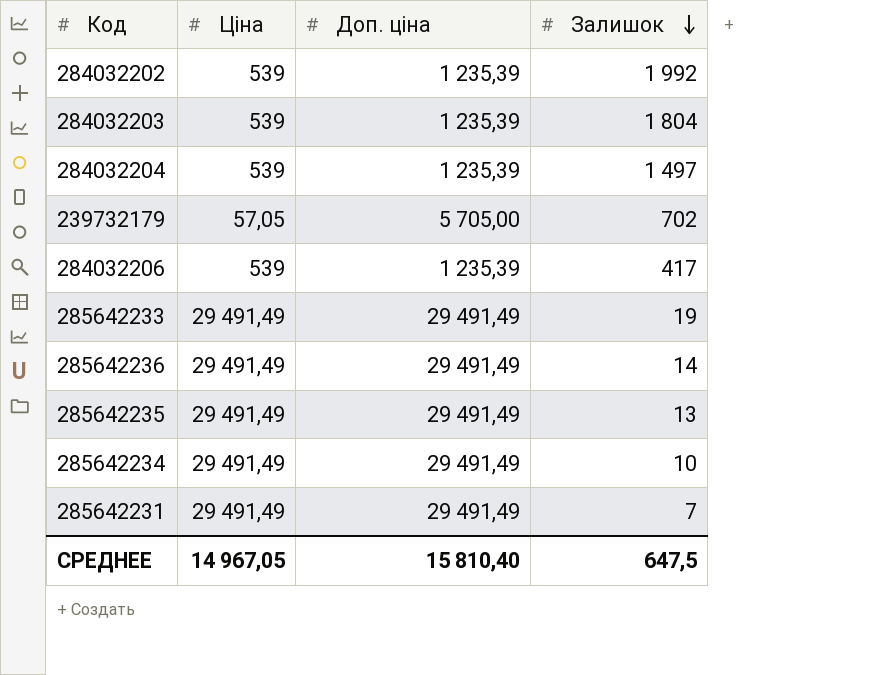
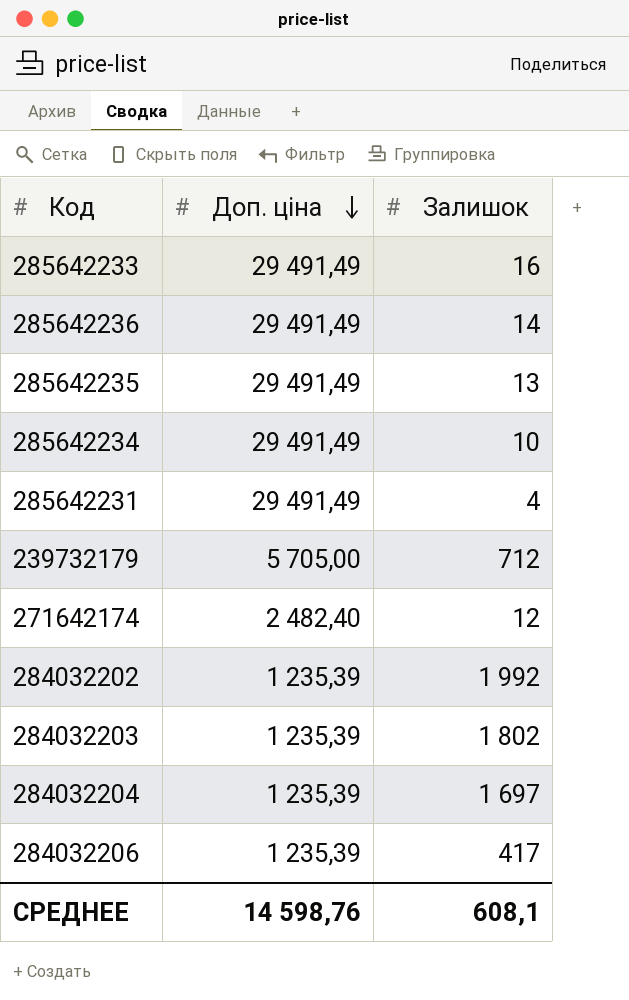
row order: Залишок descending -> Доп. ціна descending
column Ціна | position: 2 -> none
285642233 | Залишок: 19 -> 16
285642231 | Залишок: 7 -> 4
239732179 | Залишок: 702 -> 712
row 271642174: none -> 2 482,40 | 12
284032203 | Залишок: 1 804 -> 1 802
284032204 | Залишок: 1 497 -> 1 697
СРЕДНЕЕ | Доп. ціна: 15 810,40 -> 14 598,76
СРЕДНЕЕ | Залишок: 647,5 -> 608,1

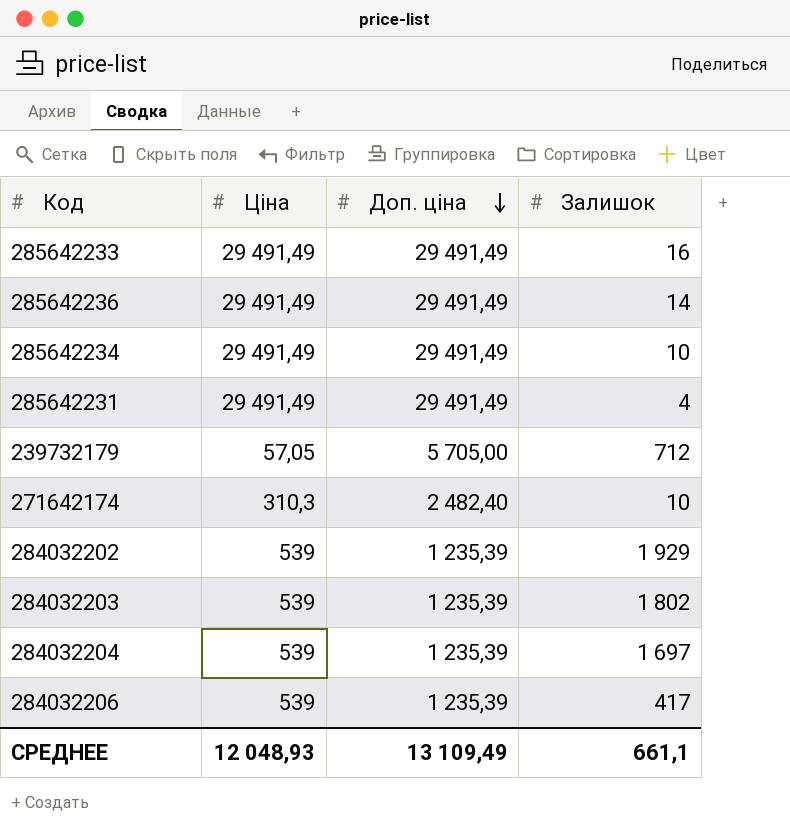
column Ціна | position: none -> 2
row 285642235: 29 491,49 | 13 -> none
271642174 | Залишок: 12 -> 10
284032202 | Залишок: 1 992 -> 1 929
СРЕДНЕЕ | Доп. ціна: 14 598,76 -> 13 109,49
СРЕДНЕЕ | Залишок: 608,1 -> 661,1

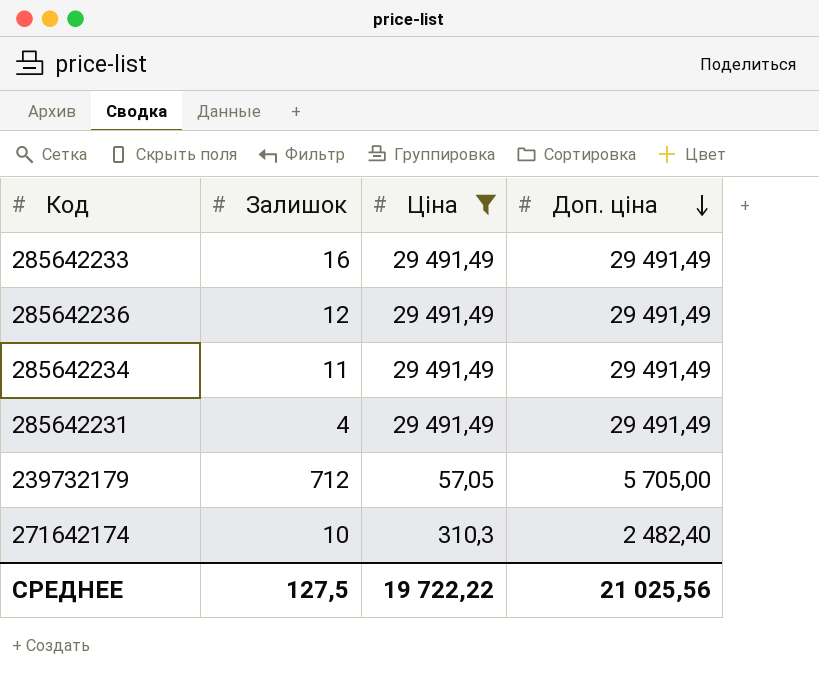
filter: none -> Ціна != 539
column Залишок | position: 4 -> 2
285642236 | Залишок: 14 -> 12
285642234 | Залишок: 10 -> 11
СРЕДНЕЕ | Залишок: 661,1 -> 127,5
СРЕДНЕЕ | Ціна: 12 048,93 -> 19 722,22
СРЕДНЕЕ | Доп. ціна: 13 109,49 -> 21 025,56

